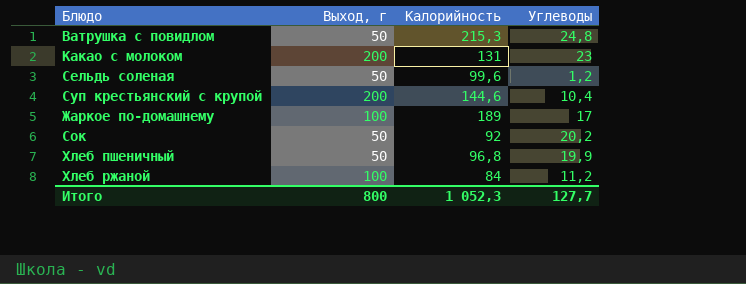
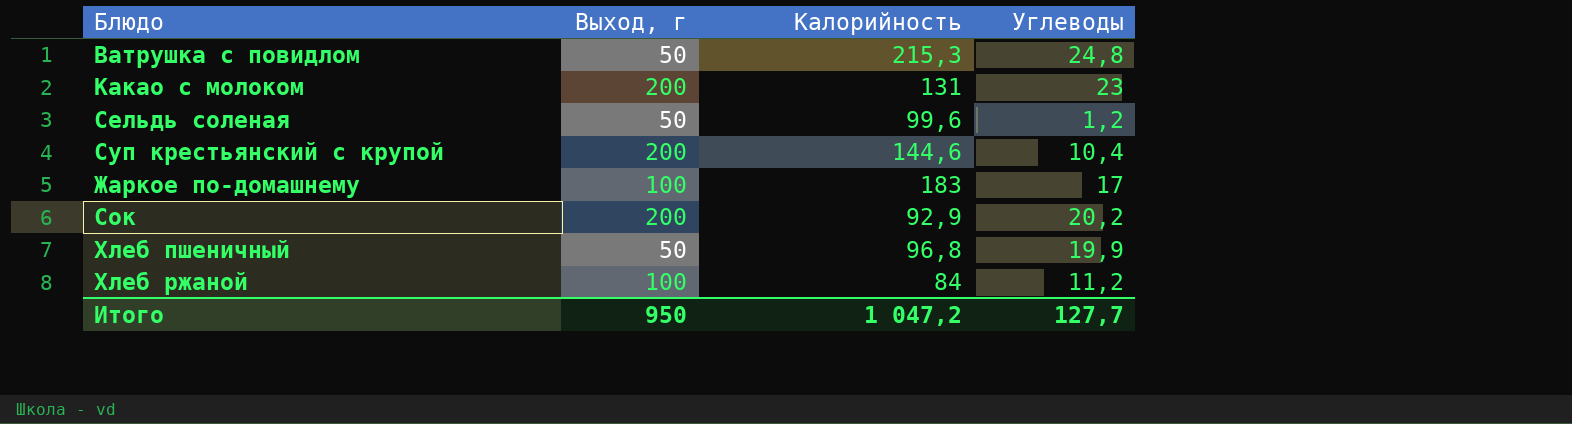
Жаркое по-домашнему | Калорийность: 189 -> 183
Сок | Выход, г: 50 -> 200
Сок | Калорийность: 92 -> 92,9
Итого | Выход, г: 800 -> 950
Итого | Калорийность: 1 052,3 -> 1 047,2

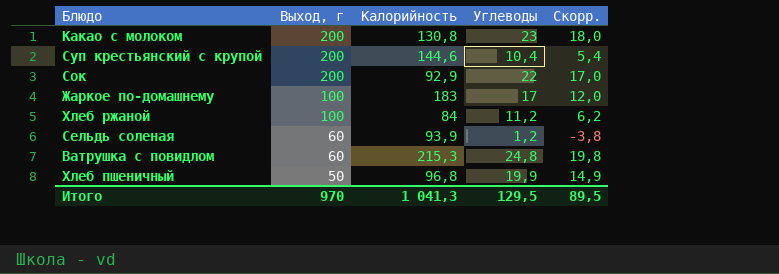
row order: none -> Выход, г descending
column Скорр. | formula: none -> [Углеводы] - 5
Какао с молоком | Калорийность: 131 -> 130,8
Сок | Углеводы: 20,2 -> 22
Сельдь соленая | Выход, г: 50 -> 60
Сельдь соленая | Калорийность: 99,6 -> 93,9
Ватрушка с повидлом | Выход, г: 50 -> 60
Итого | Выход, г: 950 -> 970
Итого | Калорийность: 1 047,2 -> 1 041,3
Итого | Углеводы: 127,7 -> 129,5

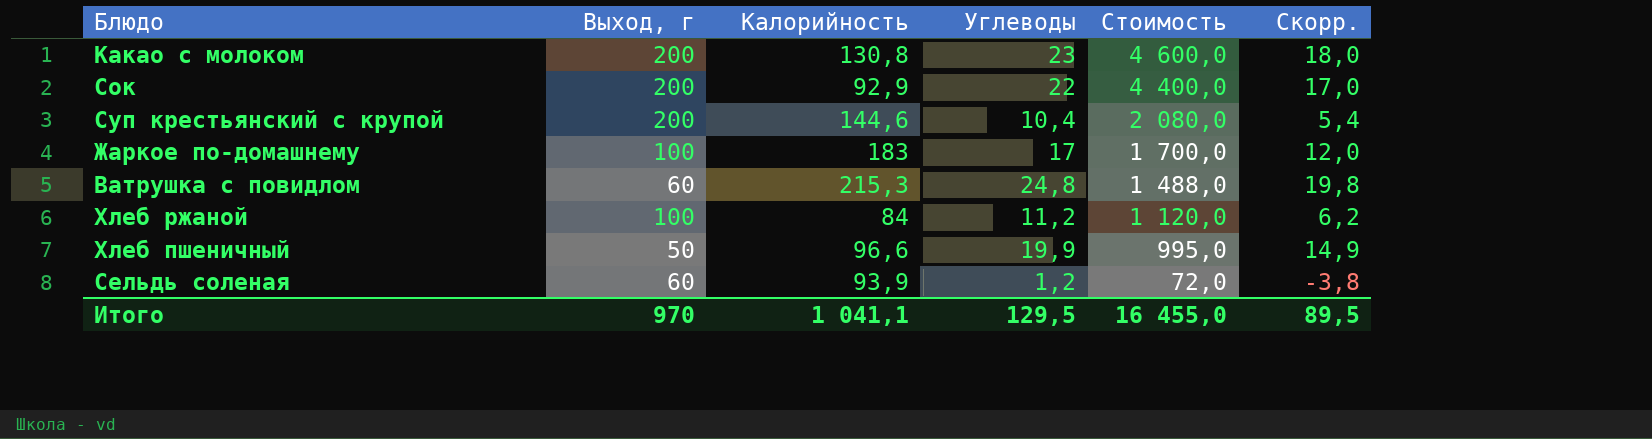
row order: Выход, г descending -> Стоимость descending
column Стоимость | formula: none -> [Выход, г] * [Углеводы]
Хлеб пшеничный | Калорийность: 96,8 -> 96,6
Итого | Калорийность: 1 041,3 -> 1 041,1

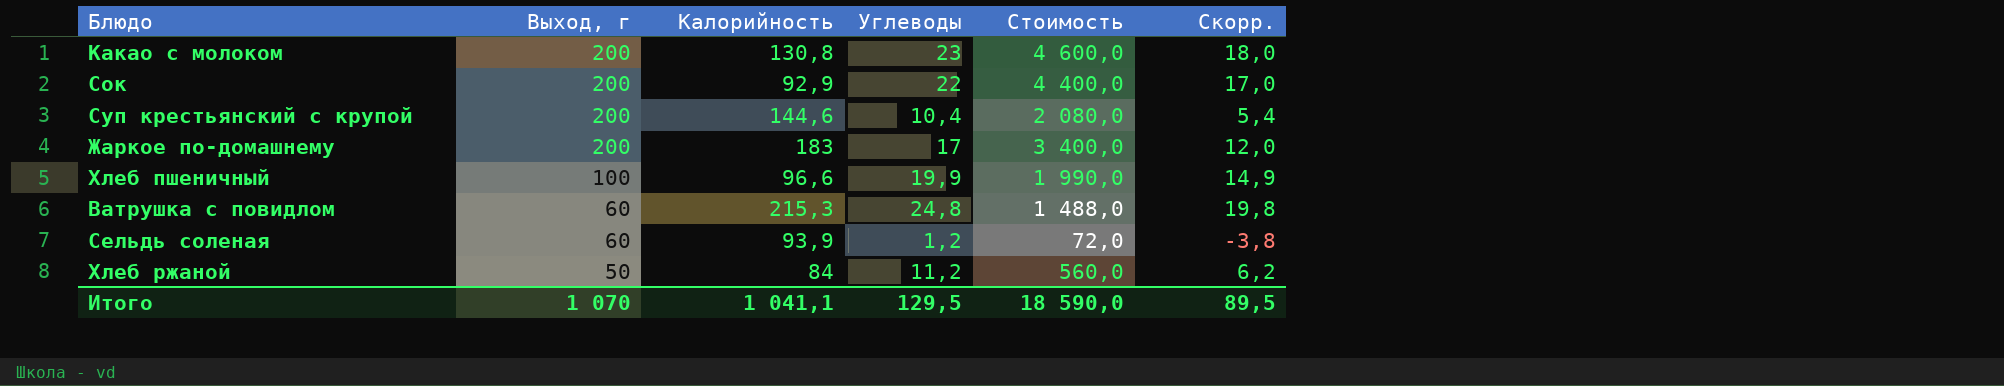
row order: Стоимость descending -> Выход, г descending
Жаркое по-домашнему | Выход, г: 100 -> 200
Жаркое по-домашнему | Стоимость: 1 700,0 -> 3 400,0
Хлеб пшеничный | Выход, г: 50 -> 100
Хлеб пшеничный | Стоимость: 995,0 -> 1 990,0
Хлеб ржаной | Выход, г: 100 -> 50
Хлеб ржаной | Стоимость: 1 120,0 -> 560,0
Итого | Выход, г: 970 -> 1 070
Итого | Стоимость: 16 455,0 -> 18 590,0

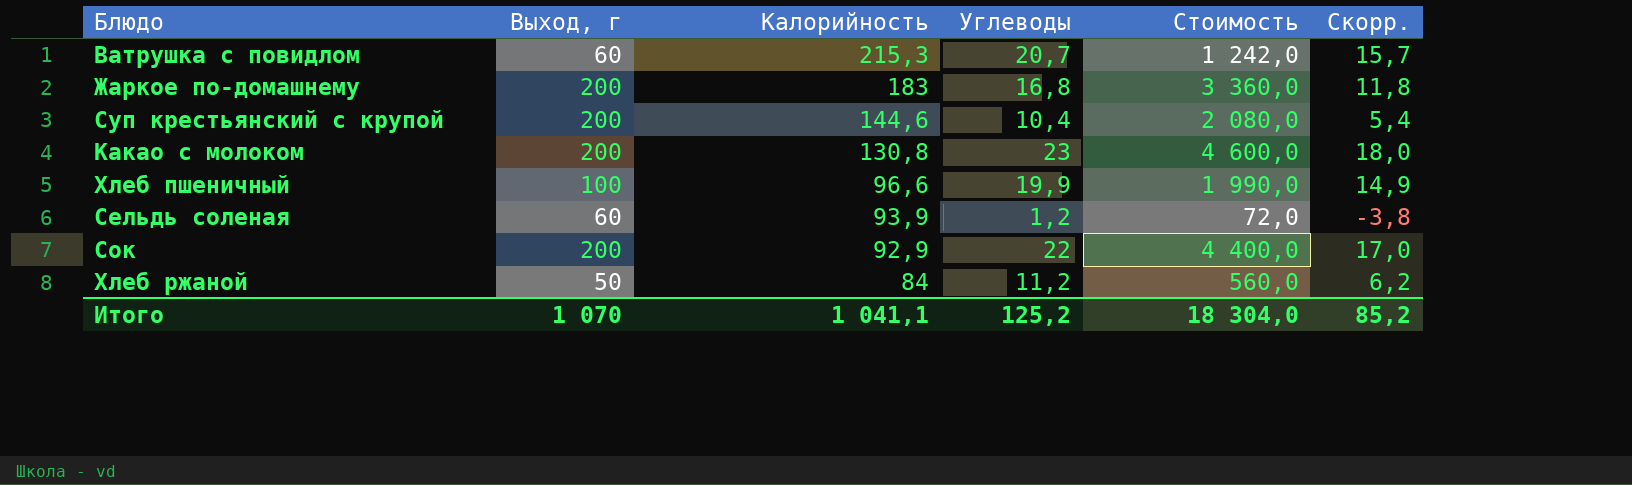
row order: Выход, г descending -> Калорийность descending
Ватрушка с повидлом | Углеводы: 24,8 -> 20,7
Ватрушка с повидлом | Стоимость: 1 488,0 -> 1 242,0
Ватрушка с повидлом | Скорр.: 19,8 -> 15,7
Жаркое по-домашнему | Углеводы: 17 -> 16,8
Жаркое по-домашнему | Стоимость: 3 400,0 -> 3 360,0
Жаркое по-домашнему | Скорр.: 12,0 -> 11,8
Итого | Углеводы: 129,5 -> 125,2
Итого | Стоимость: 18 590,0 -> 18 304,0
Итого | Скорр.: 89,5 -> 85,2

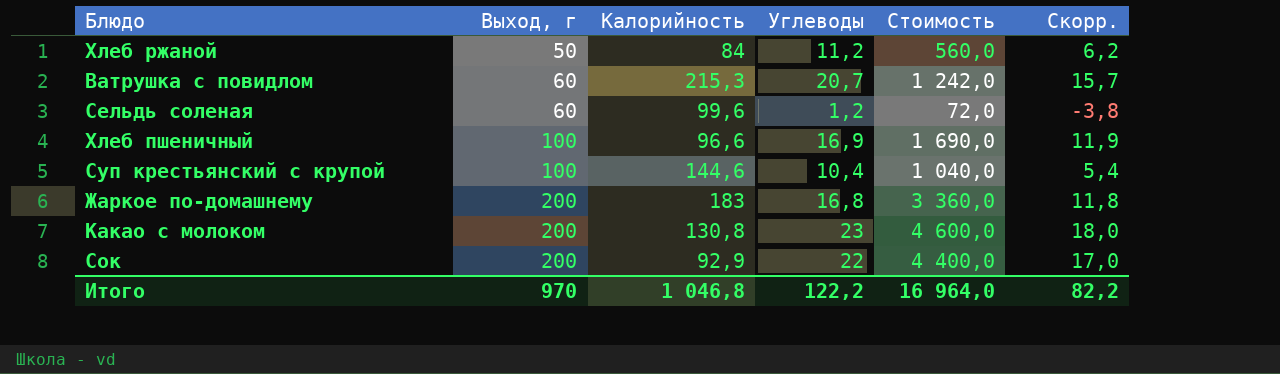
row order: Калорийность descending -> Выход, г ascending
Сельдь соленая | Калорийность: 93,9 -> 99,6
Хлеб пшеничный | Углеводы: 19,9 -> 16,9
Хлеб пшеничный | Стоимость: 1 990,0 -> 1 690,0
Хлеб пшеничный | Скорр.: 14,9 -> 11,9
Суп крестьянский с крупой | Выход, г: 200 -> 100
Суп крестьянский с крупой | Стоимость: 2 080,0 -> 1 040,0
Итого | Выход, г: 1 070 -> 970
Итого | Калорийность: 1 041,1 -> 1 046,8
Итого | Углеводы: 125,2 -> 122,2
Итого | Стоимость: 18 304,0 -> 16 964,0
Итого | Скорр.: 85,2 -> 82,2

